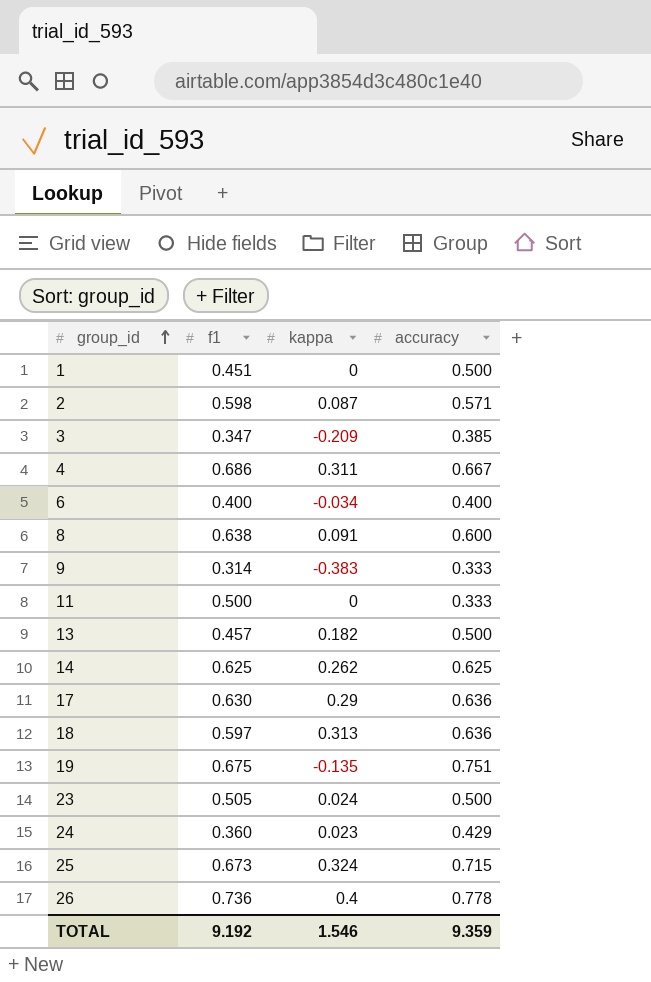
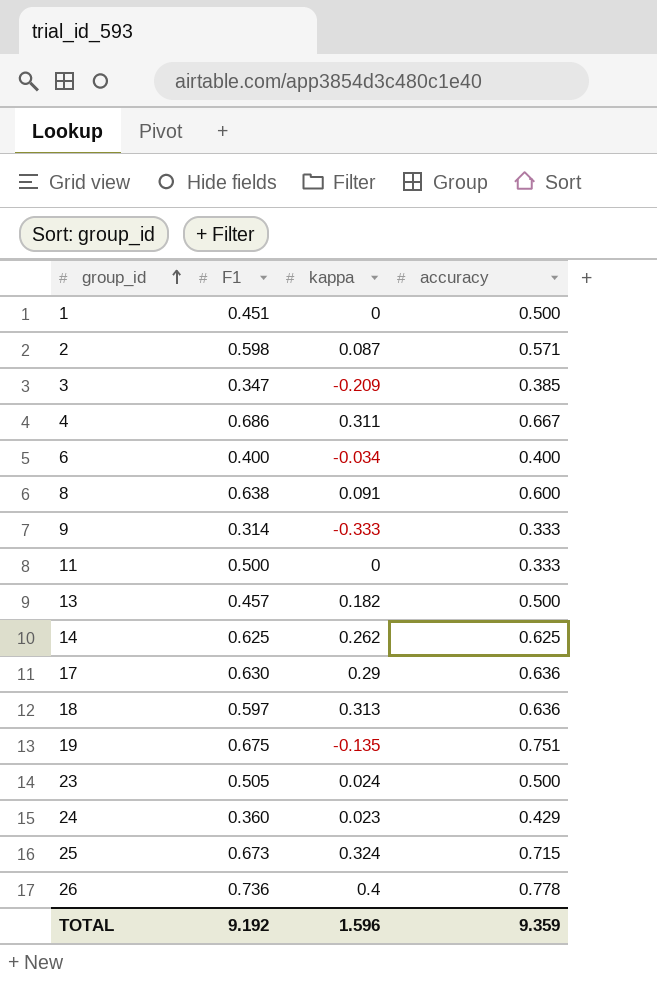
column name: f1 -> F1
9 | kappa: -0.383 -> -0.333
TOTAL | kappa: 1.546 -> 1.596

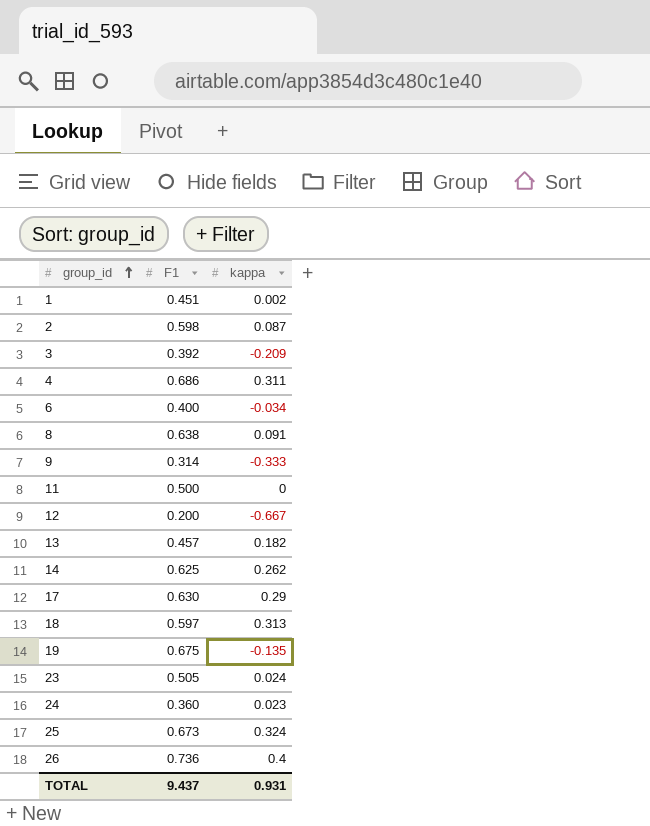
column accuracy | position: 4 -> none
1 | kappa: 0 -> 0.002
3 | F1: 0.347 -> 0.392
row 12: none -> 0.200 | -0.667
TOTAL | F1: 9.192 -> 9.437
TOTAL | kappa: 1.596 -> 0.931

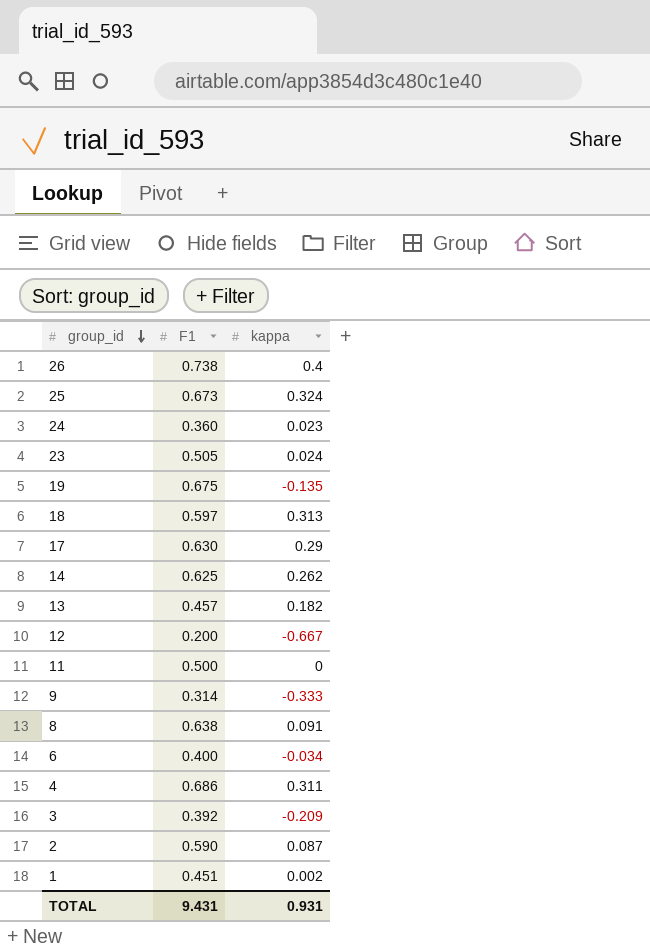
row order: group_id ascending -> group_id descending
26 | F1: 0.736 -> 0.738
2 | F1: 0.598 -> 0.590
TOTAL | F1: 9.437 -> 9.431

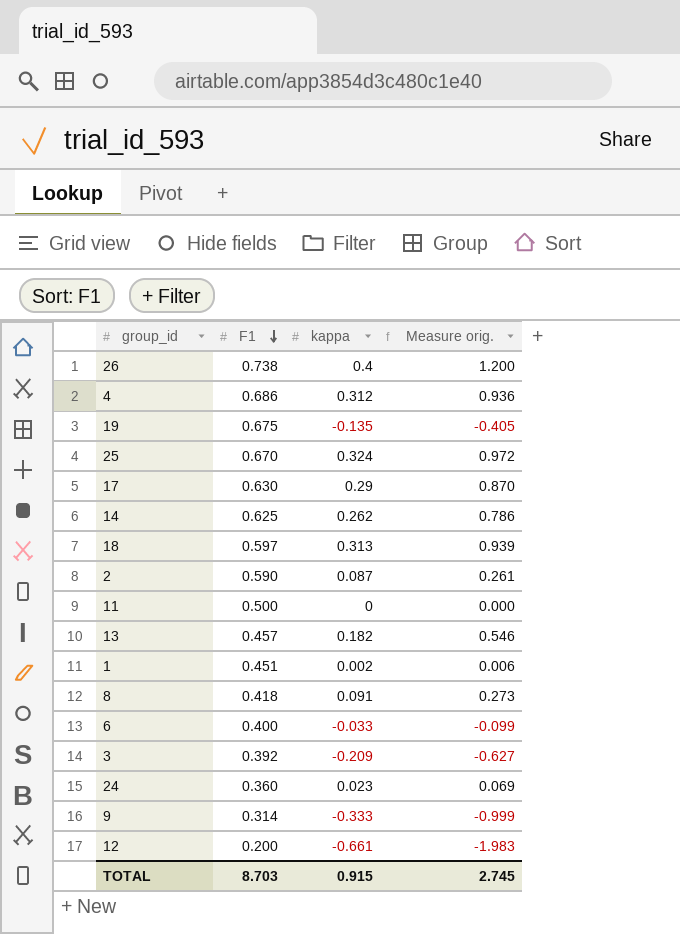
row order: group_id descending -> F1 descending
column Measure orig. | formula: none -> [kappa] * 3
row 23: 0.505 | 0.024 -> none
4 | kappa: 0.311 -> 0.312
25 | F1: 0.673 -> 0.670
8 | F1: 0.638 -> 0.418
6 | kappa: -0.034 -> -0.033
12 | kappa: -0.667 -> -0.661
TOTAL | F1: 9.431 -> 8.703
TOTAL | kappa: 0.931 -> 0.915

